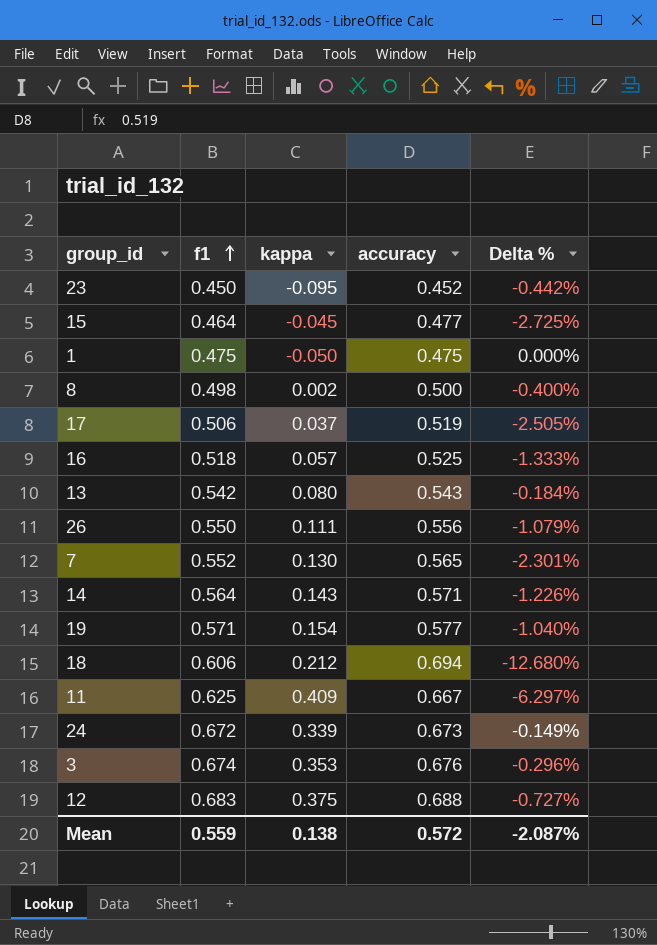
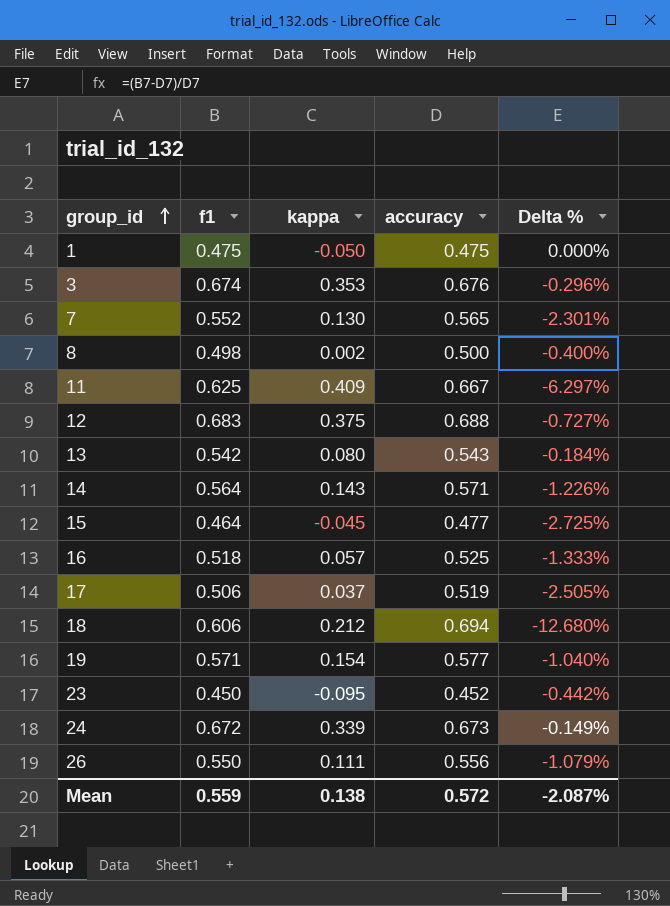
row order: f1 ascending -> group_id ascending

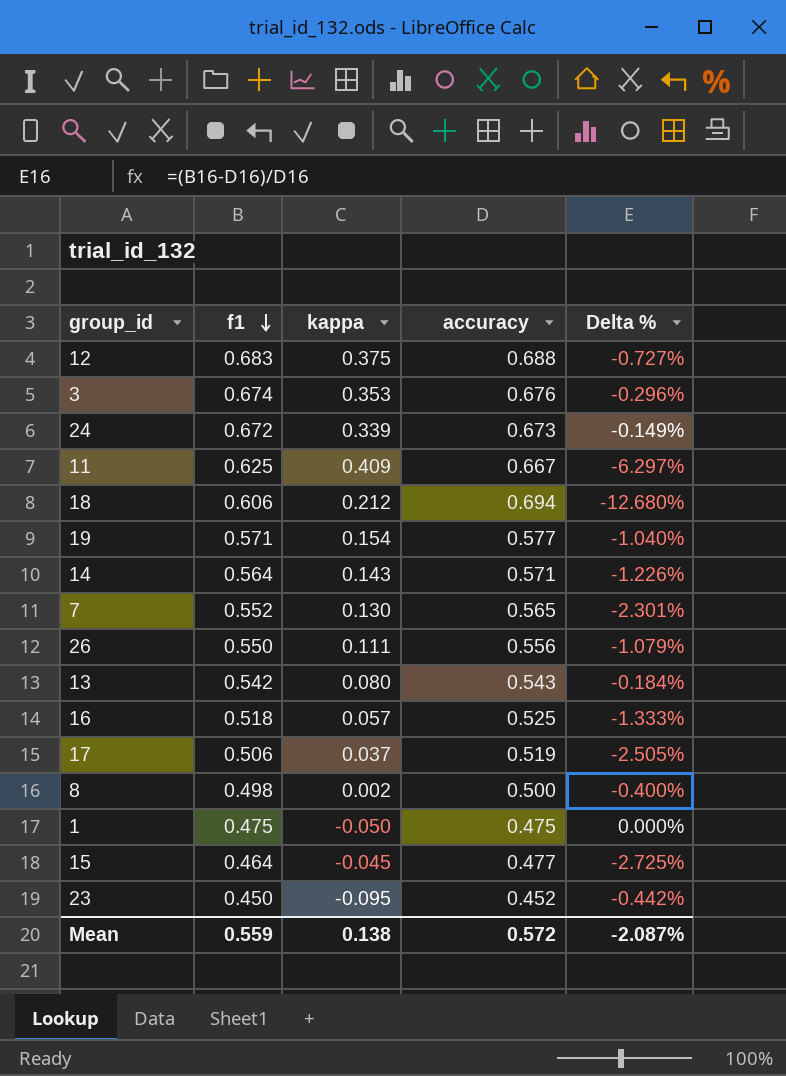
row order: group_id ascending -> f1 descending

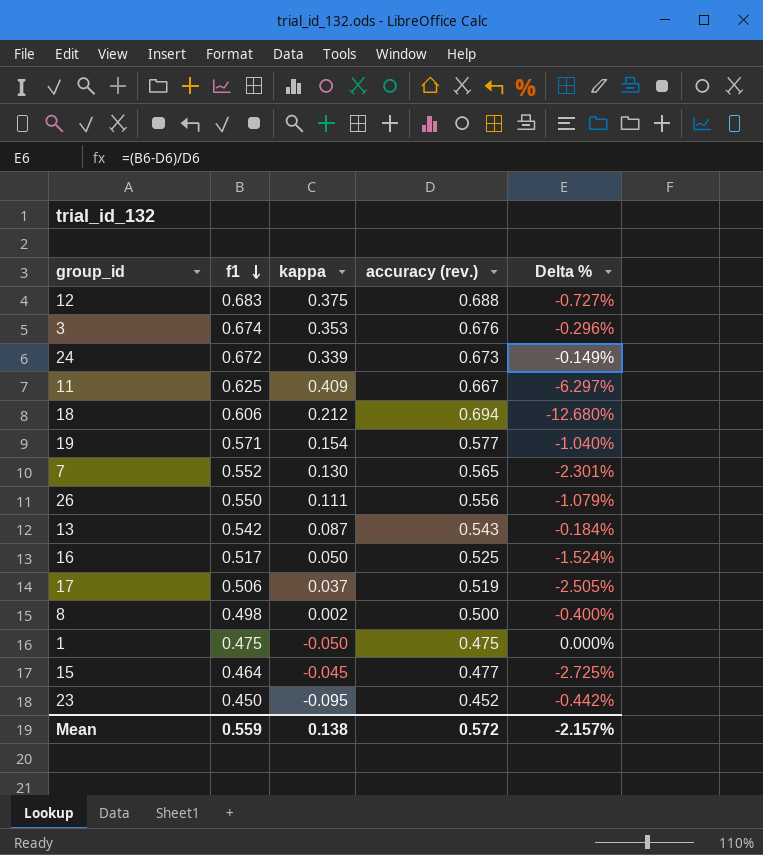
column name: accuracy -> accuracy (rev.)
row 14: 0.564 | 0.143 | 0.571 | -1.226% -> none
13 | kappa: 0.080 -> 0.087
16 | f1: 0.518 -> 0.517
16 | kappa: 0.057 -> 0.050
16 | Delta %: -1.333% -> -1.524%
Mean | Delta %: -2.087% -> -2.157%

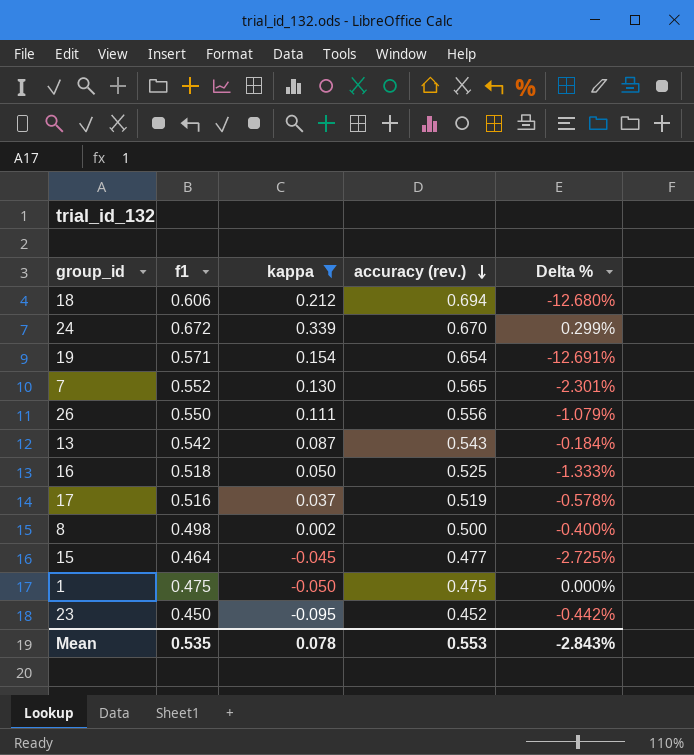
filter: none -> kappa <= 0.339
row order: f1 descending -> accuracy (rev.) descending
24 | accuracy (rev.): 0.673 -> 0.670
24 | Delta %: -0.149% -> 0.299%
19 | accuracy (rev.): 0.577 -> 0.654
19 | Delta %: -1.040% -> -12.691%
16 | f1: 0.517 -> 0.518
16 | Delta %: -1.524% -> -1.333%
17 | f1: 0.506 -> 0.516
17 | Delta %: -2.505% -> -0.578%
Mean | f1: 0.559 -> 0.535
Mean | kappa: 0.138 -> 0.078
Mean | accuracy (rev.): 0.572 -> 0.553
Mean | Delta %: -2.157% -> -2.843%

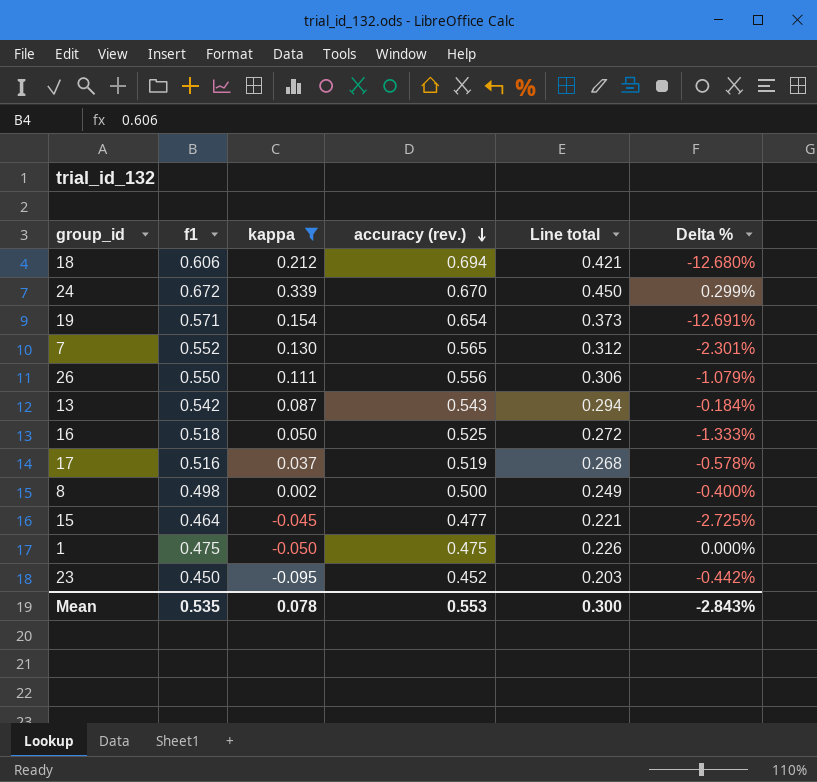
column Line total | formula: none -> [f1] * [accuracy (rev.)]

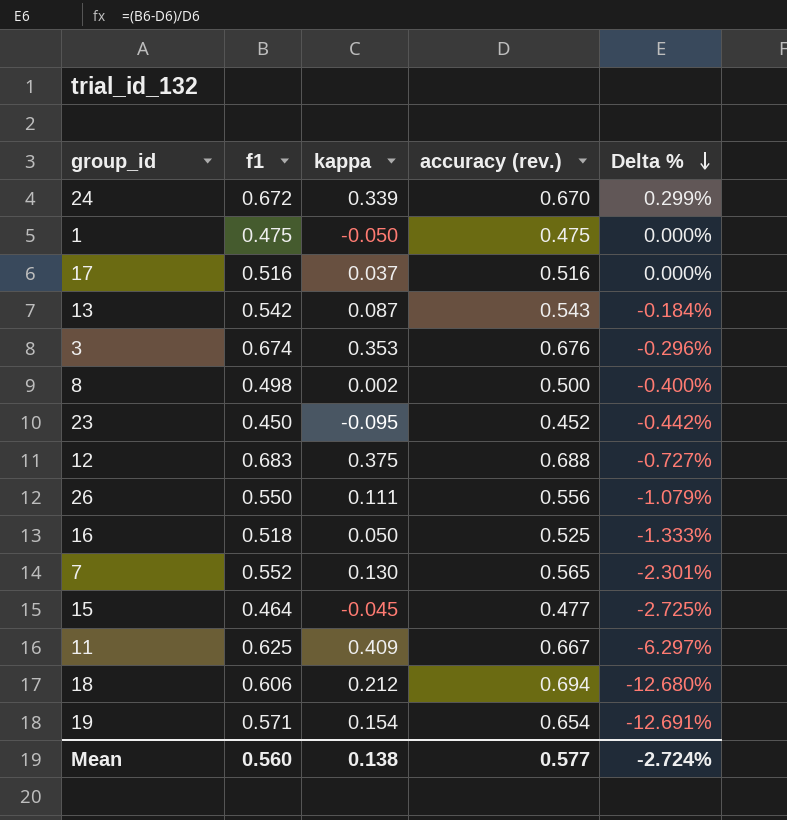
filter: kappa <= 0.339 -> none
row order: accuracy (rev.) descending -> Delta % descending
column Line total | formula: [f1] * [accuracy (rev.)] -> none
17 | accuracy (rev.): 0.519 -> 0.516
17 | Delta %: -0.578% -> 0.000%
Mean | f1: 0.535 -> 0.560
Mean | kappa: 0.078 -> 0.138
Mean | accuracy (rev.): 0.553 -> 0.577
Mean | Delta %: -2.843% -> -2.724%

